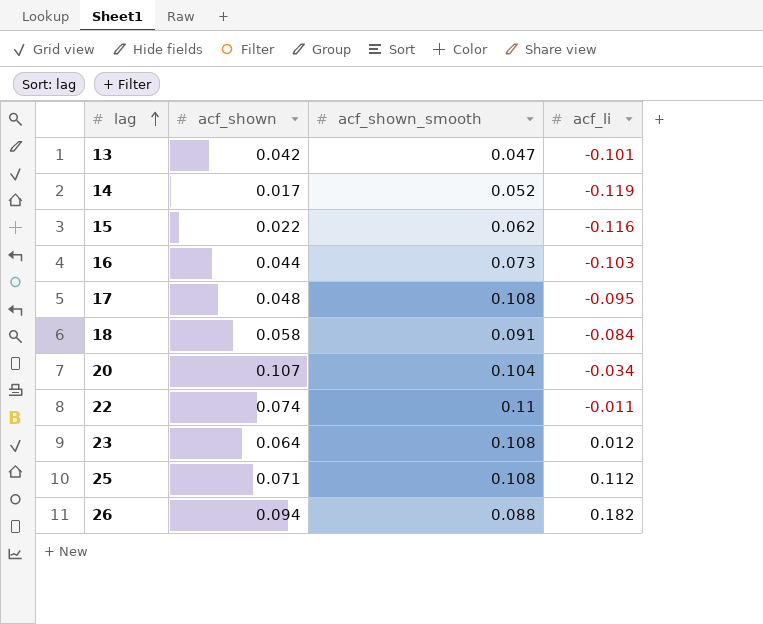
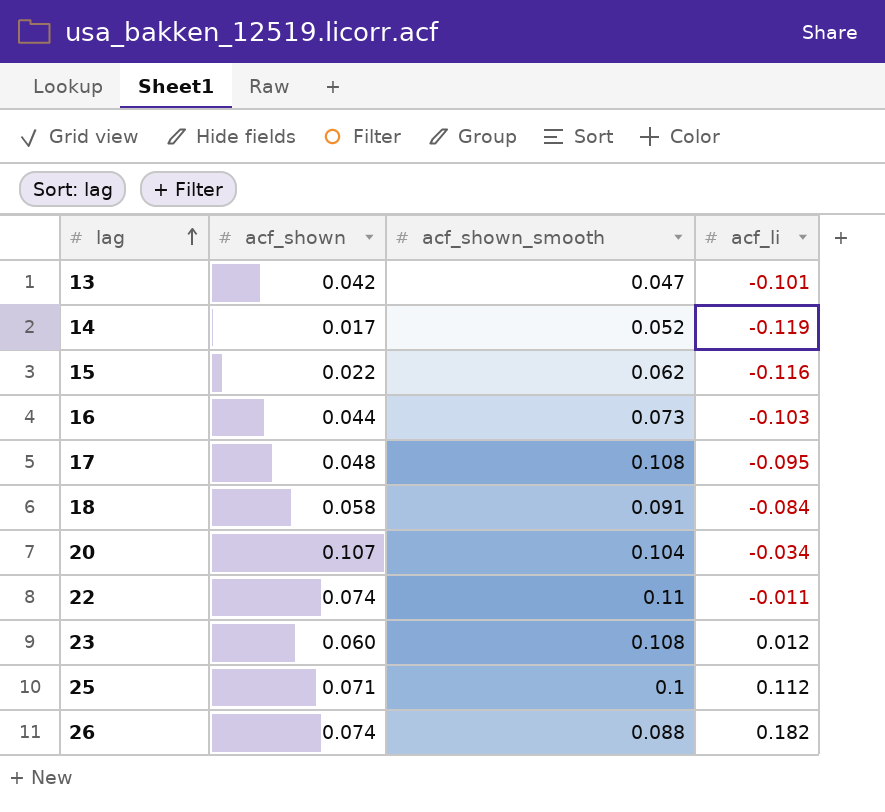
23 | acf_shown: 0.064 -> 0.060
25 | acf_shown_smooth: 0.108 -> 0.1
26 | acf_shown: 0.094 -> 0.074

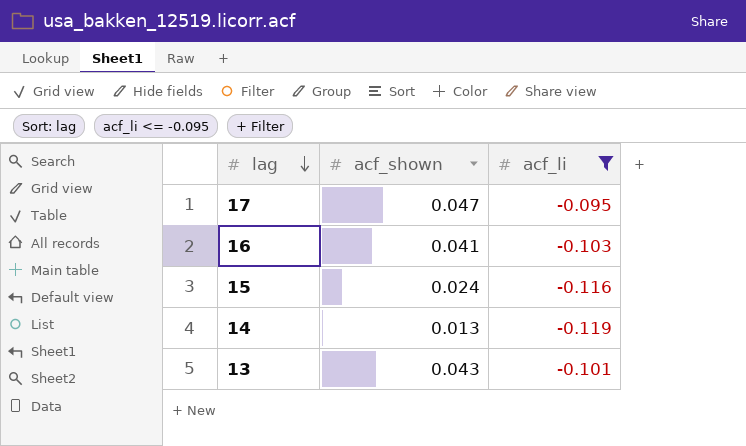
filter: none -> acf_li <= -0.095
row order: lag ascending -> lag descending
column acf_shown_smooth | position: 3 -> none
17 | acf_shown: 0.048 -> 0.047
16 | acf_shown: 0.044 -> 0.041
15 | acf_shown: 0.022 -> 0.024
14 | acf_shown: 0.017 -> 0.013
13 | acf_shown: 0.042 -> 0.043

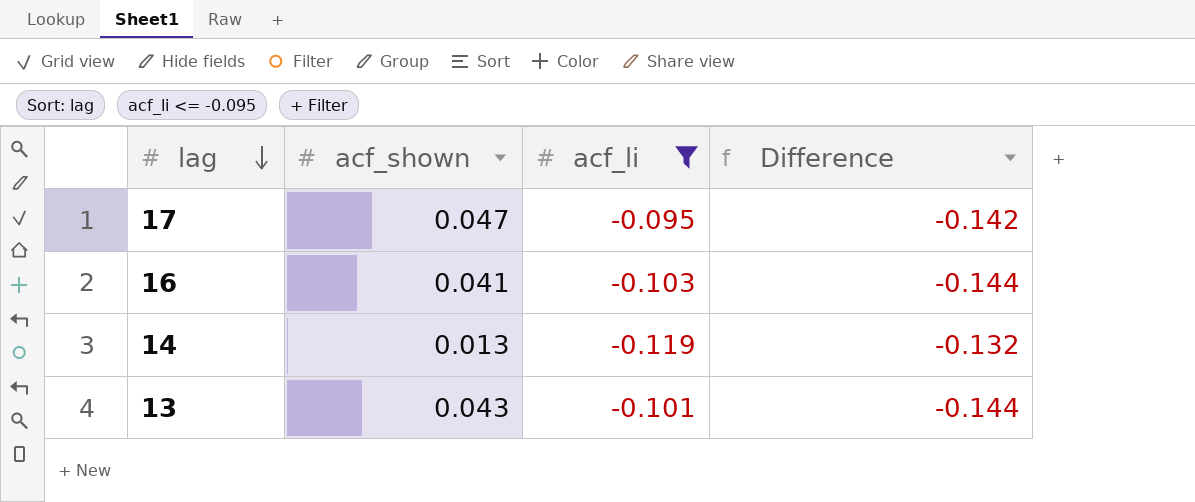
column Difference | formula: none -> [acf_li] - [acf_shown]
row 15: 0.024 | -0.116 -> none

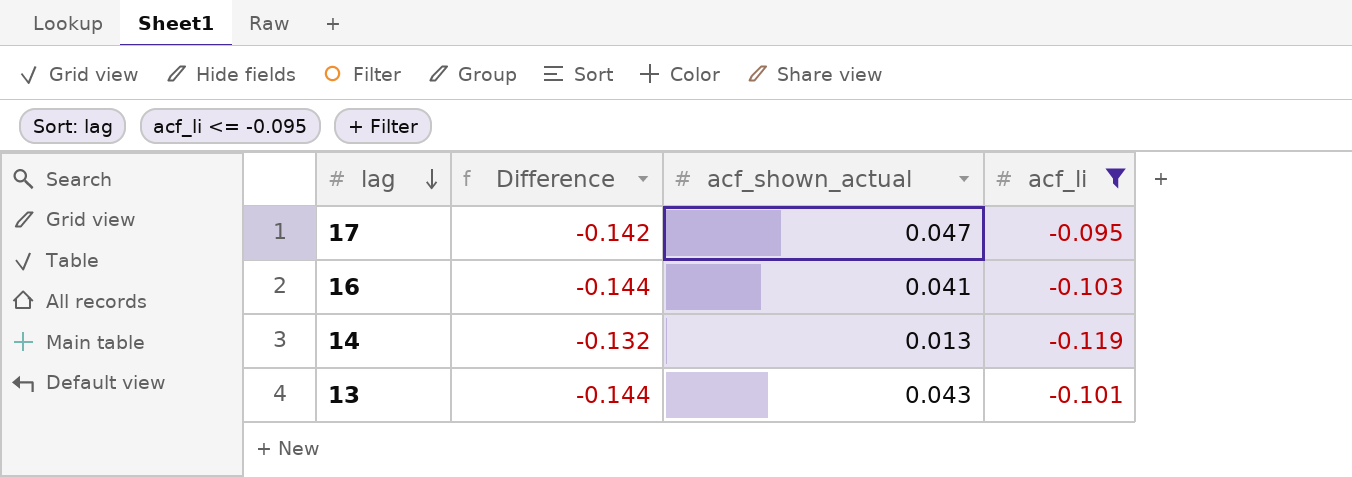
column Difference | position: 4 -> 2
column name: acf_shown -> acf_shown_actual

